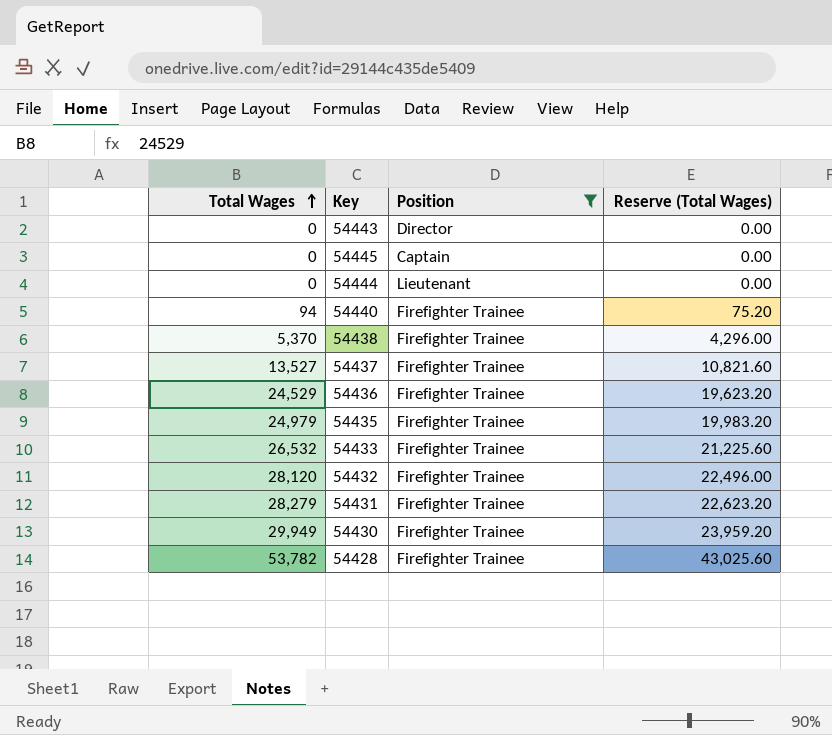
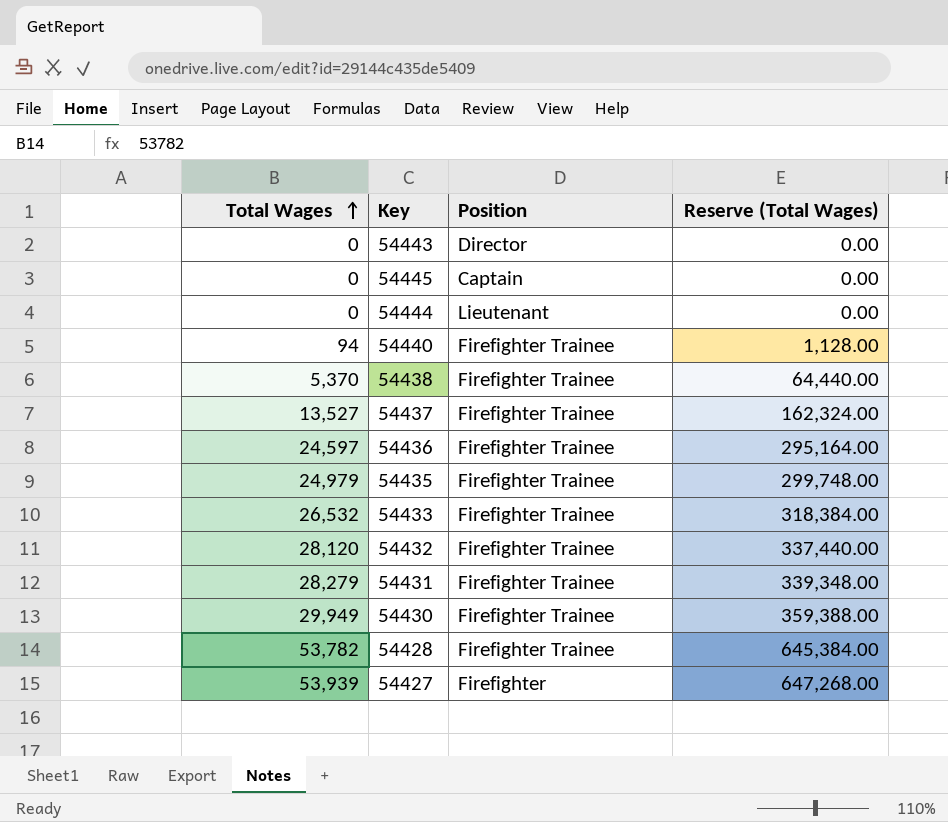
filter: Position != Firefighter -> none
column Reserve (Total Wages) | formula: [Total Wages] * 0.8 -> [Total Wages] * 12
54436 | Total Wages: 24,529 -> 24,597

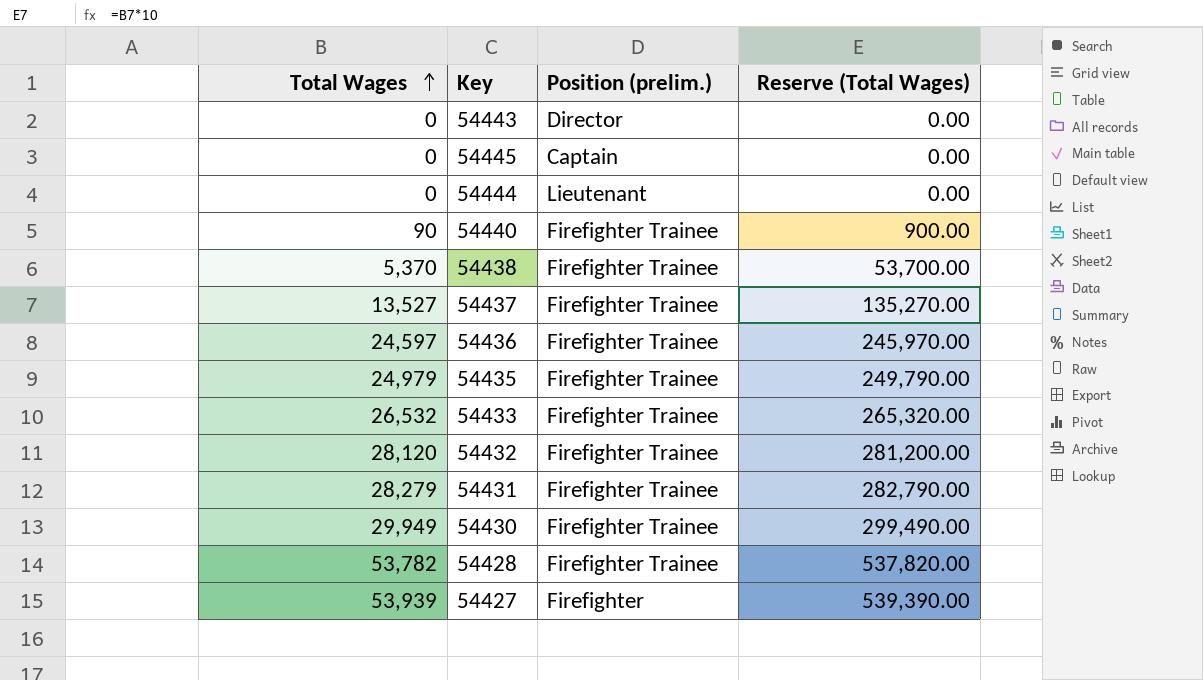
column name: Position -> Position (prelim.)
column Reserve (Total Wages) | formula: [Total Wages] * 12 -> [Total Wages] * 10
54440 | Total Wages: 94 -> 90

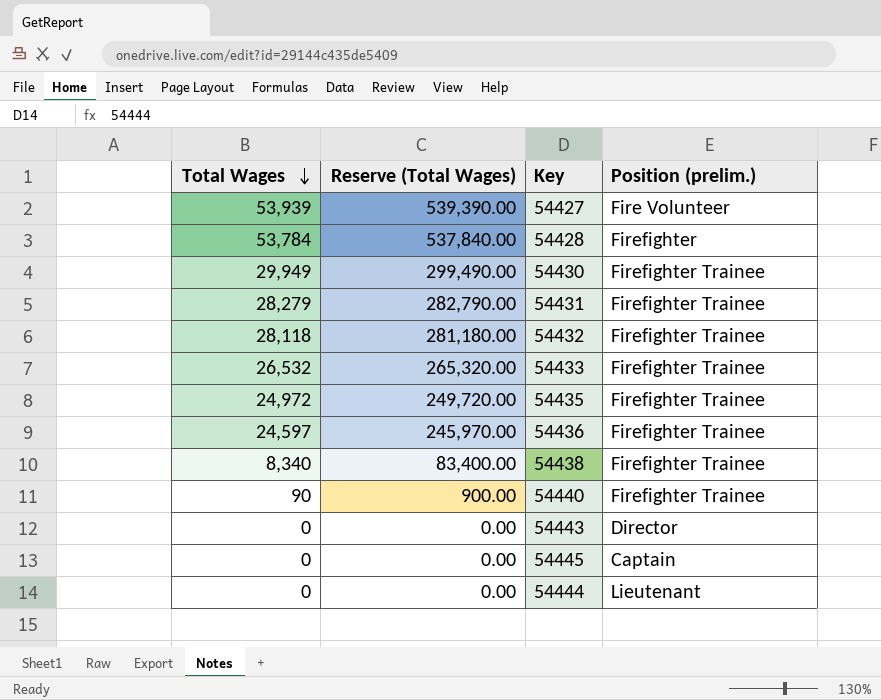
row order: Total Wages ascending -> Total Wages descending
column Reserve (Total Wages) | position: 4 -> 2
row 54437: 13,527 | Firefighter Trainee | 135,270.00 -> none
54427 | Position (prelim.): Firefighter -> Fire Volunteer
54428 | Total Wages: 53,782 -> 53,784
54428 | Reserve (Total Wages): 537,820.00 -> 537,840.00
54428 | Position (prelim.): Firefighter Trainee -> Firefighter
54432 | Total Wages: 28,120 -> 28,118
54432 | Reserve (Total Wages): 281,200.00 -> 281,180.00
54435 | Total Wages: 24,979 -> 24,972
54435 | Reserve (Total Wages): 249,790.00 -> 249,720.00
54438 | Total Wages: 5,370 -> 8,340
54438 | Reserve (Total Wages): 53,700.00 -> 83,400.00

